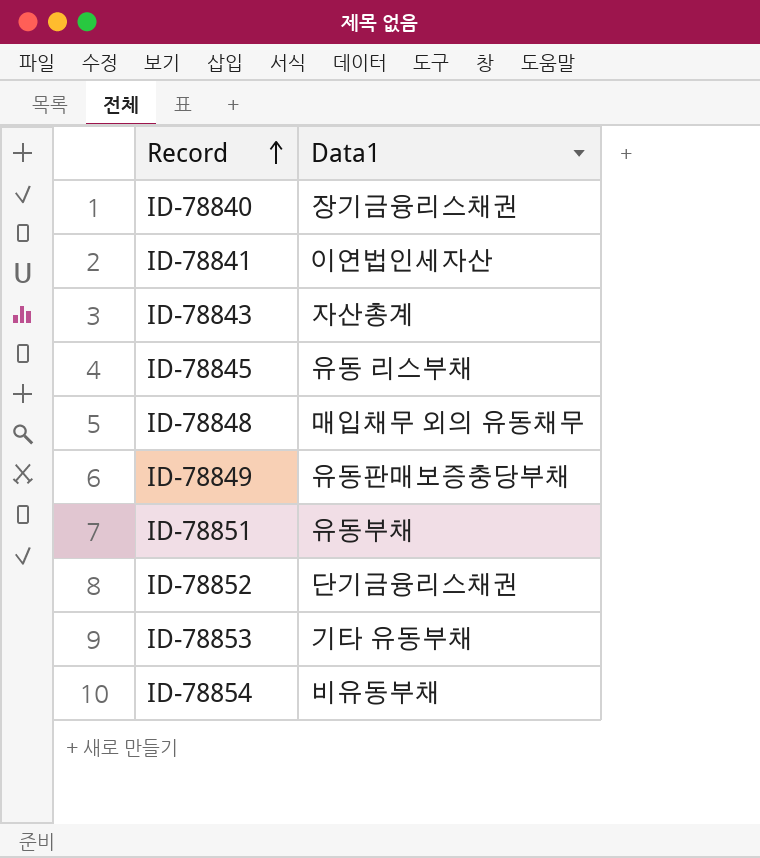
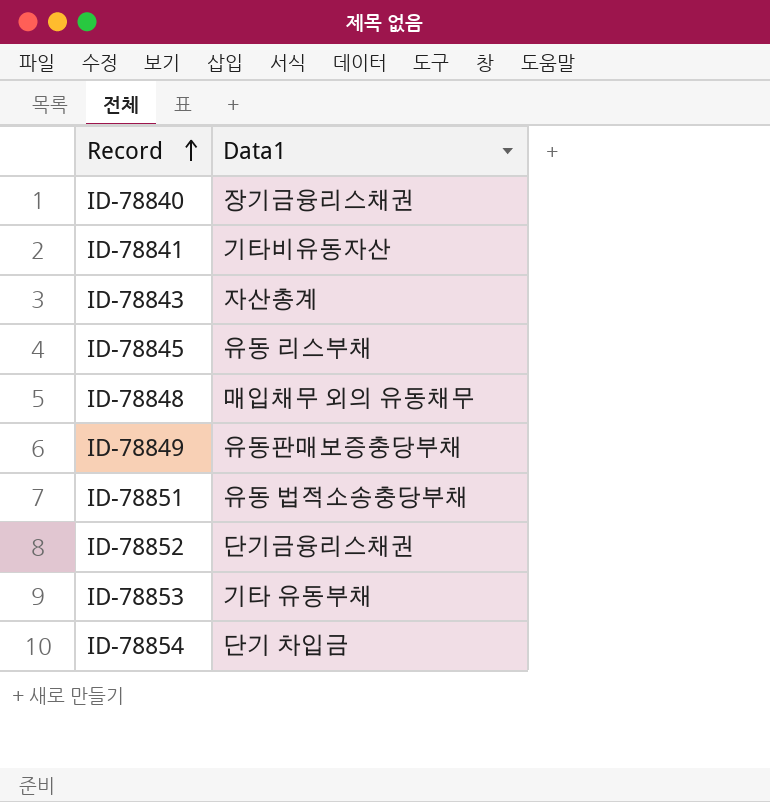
ID-78841 | Data1: 이연법인세자산 -> 기타비유동자산
ID-78851 | Data1: 유동부채 -> 유동 법적소송충당부채
ID-78854 | Data1: 비유동부채 -> 단기 차입금

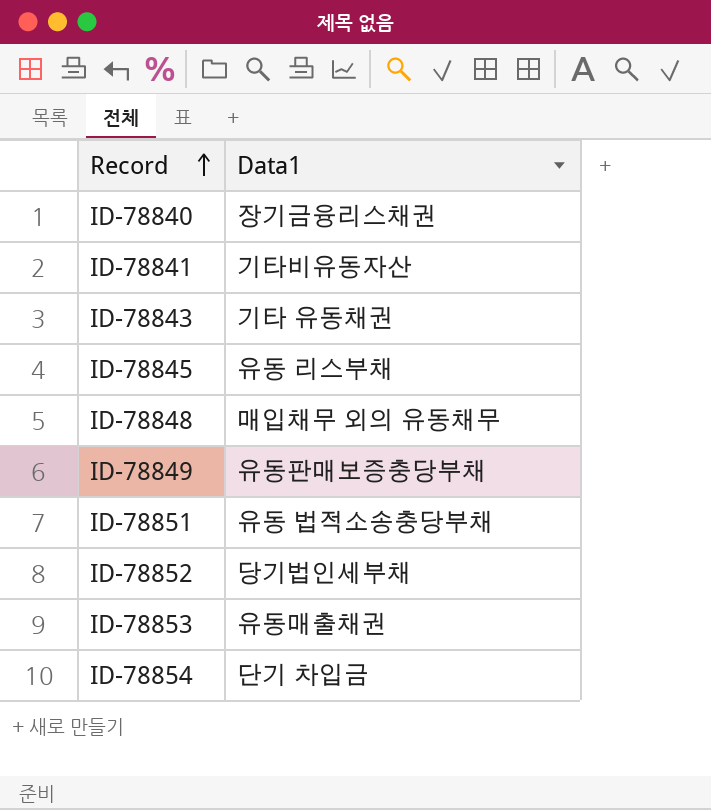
ID-78843 | Data1: 자산총계 -> 기타 유동채권
ID-78852 | Data1: 단기금융리스채권 -> 당기법인세부채
ID-78853 | Data1: 기타 유동부채 -> 유동매출채권

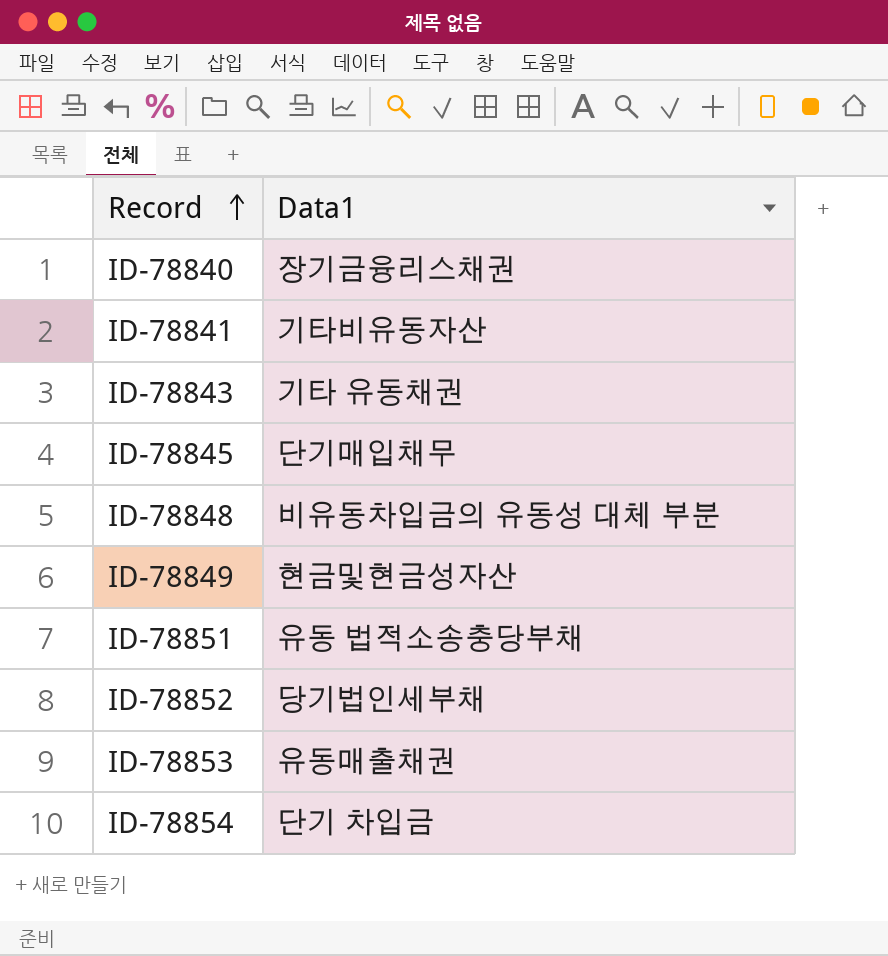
ID-78845 | Data1: 유동 리스부채 -> 단기매입채무
ID-78848 | Data1: 매입채무 외의 유동채무 -> 비유동차입금의 유동성 대체 부분
ID-78849 | Data1: 유동판매보증충당부채 -> 현금및현금성자산

